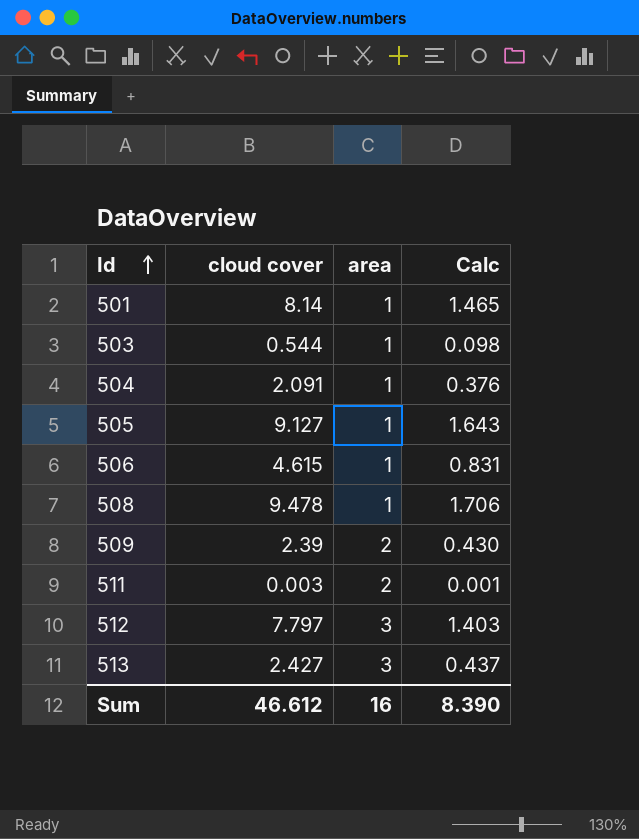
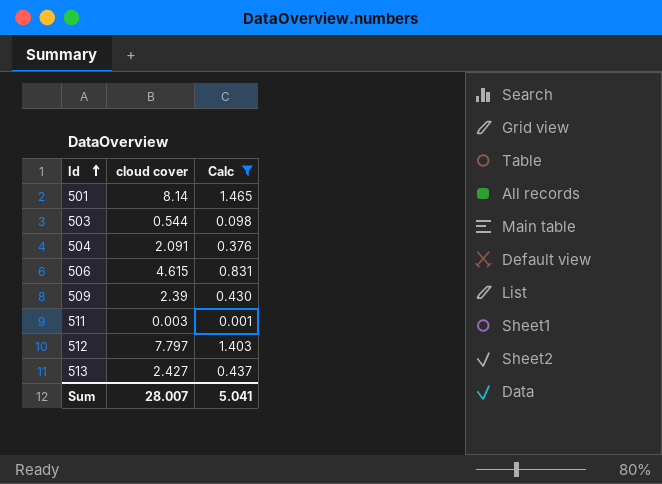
filter: none -> Calc <= 1.465
column area | position: 3 -> none
Sum | cloud cover: 46.612 -> 28.007
Sum | Calc: 8.390 -> 5.041

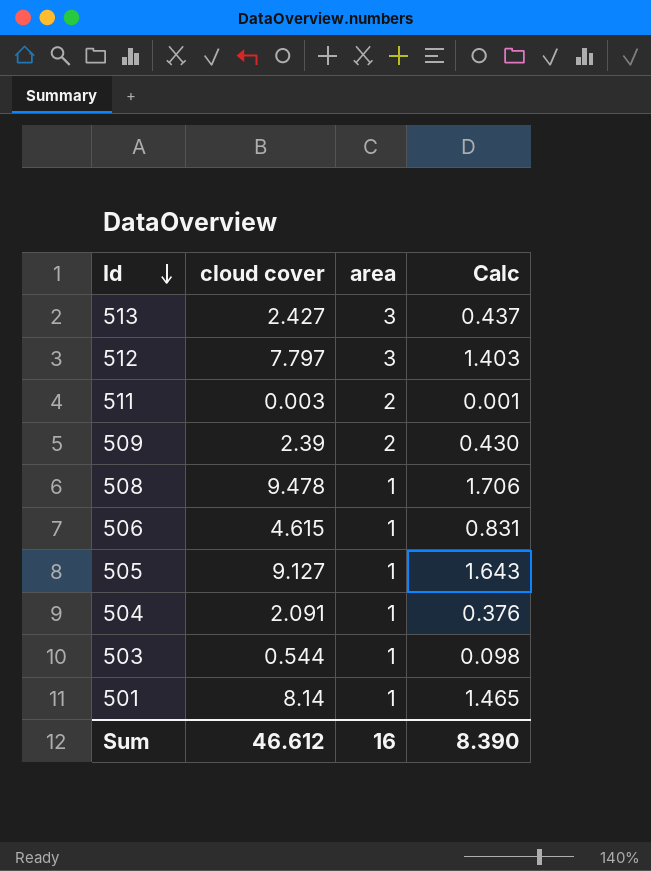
filter: Calc <= 1.465 -> none
row order: Id ascending -> Id descending
column area | position: none -> 3
Sum | cloud cover: 28.007 -> 46.612
Sum | Calc: 5.041 -> 8.390

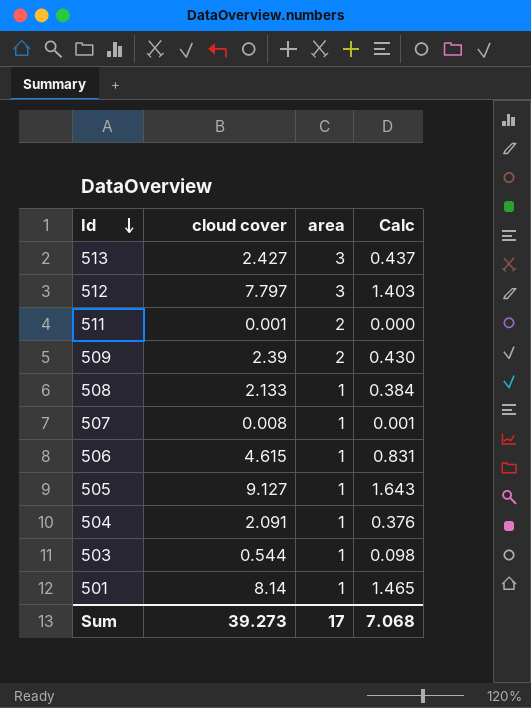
511 | cloud cover: 0.003 -> 0.001
511 | Calc: 0.001 -> 0.000
508 | cloud cover: 9.478 -> 2.133
508 | Calc: 1.706 -> 0.384
row 507: none -> 0.008 | 1 | 0.001
Sum | cloud cover: 46.612 -> 39.273
Sum | area: 16 -> 17
Sum | Calc: 8.390 -> 7.068

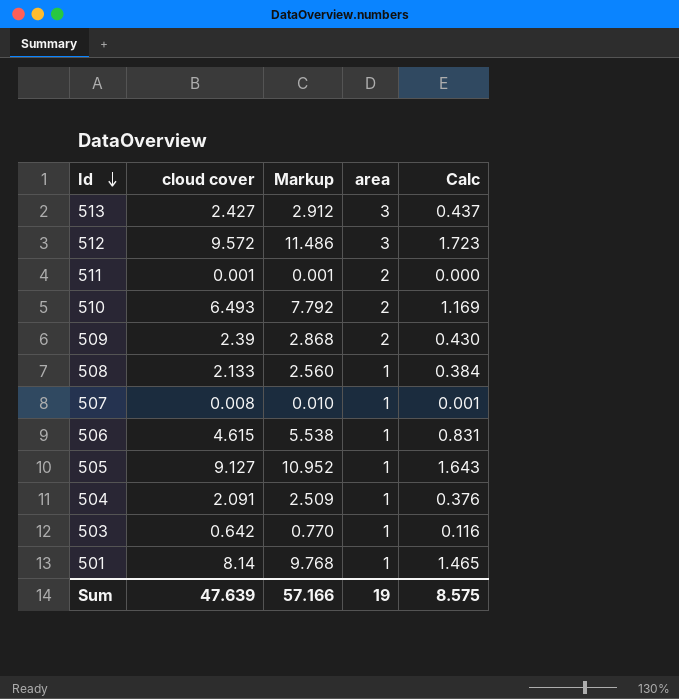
column Markup | formula: none -> [cloud cover] * 1.2
512 | cloud cover: 7.797 -> 9.572
512 | Calc: 1.403 -> 1.723
row 510: none -> 6.493 | 7.792 | 2 | 1.169
503 | cloud cover: 0.544 -> 0.642
503 | Calc: 0.098 -> 0.116
Sum | cloud cover: 39.273 -> 47.639
Sum | area: 17 -> 19
Sum | Calc: 7.068 -> 8.575

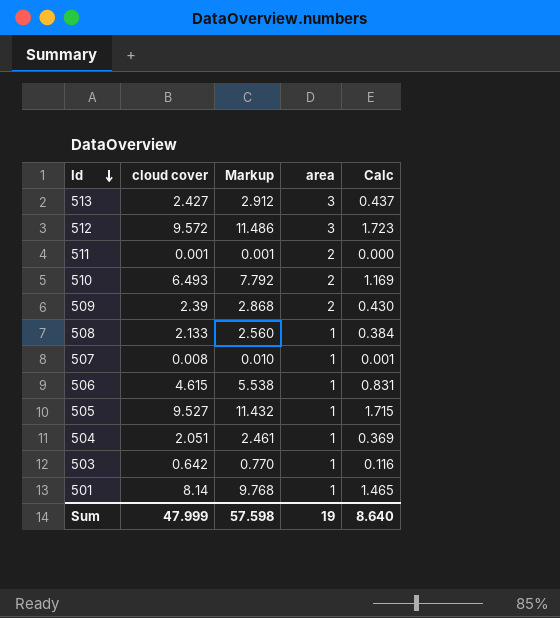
505 | cloud cover: 9.127 -> 9.527
505 | Markup: 10.952 -> 11.432
505 | Calc: 1.643 -> 1.715
504 | cloud cover: 2.091 -> 2.051
504 | Markup: 2.509 -> 2.461
504 | Calc: 0.376 -> 0.369
Sum | cloud cover: 47.639 -> 47.999
Sum | Markup: 57.166 -> 57.598
Sum | Calc: 8.575 -> 8.640

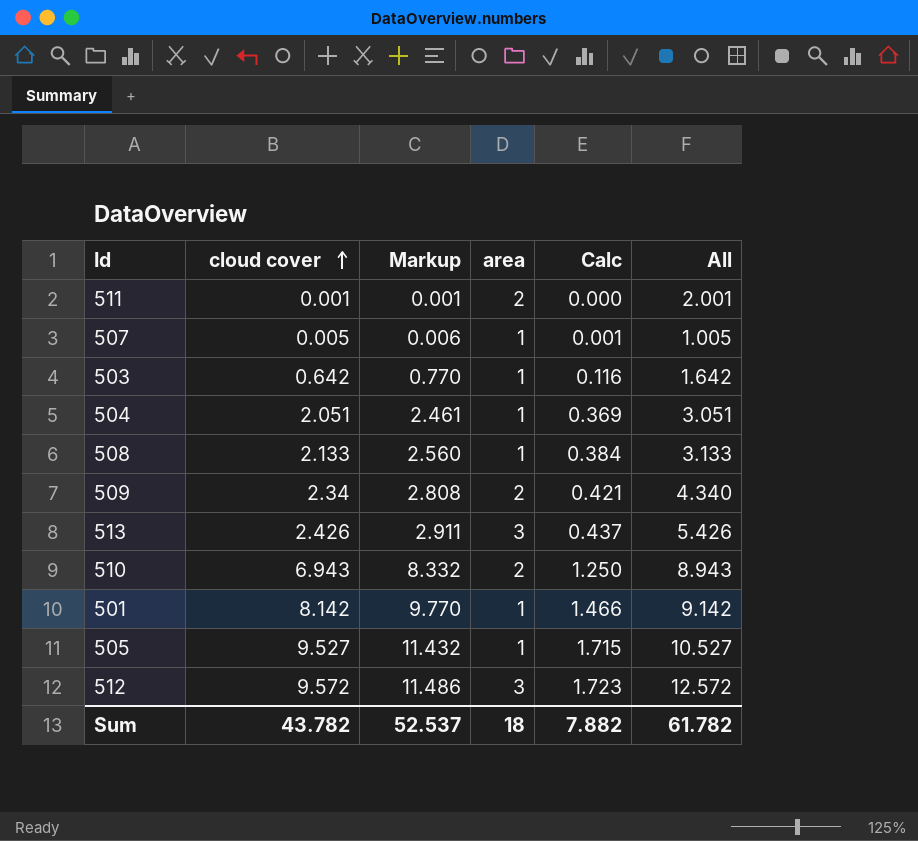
row order: Id descending -> cloud cover ascending
column All | formula: none -> [cloud cover] + [area]
row 506: 4.615 | 5.538 | 1 | 0.831 -> none
507 | cloud cover: 0.008 -> 0.005
507 | Markup: 0.010 -> 0.006
509 | cloud cover: 2.39 -> 2.34
509 | Markup: 2.868 -> 2.808
509 | Calc: 0.430 -> 0.421
513 | cloud cover: 2.427 -> 2.426
513 | Markup: 2.912 -> 2.911
510 | cloud cover: 6.493 -> 6.943
510 | Markup: 7.792 -> 8.332
510 | Calc: 1.169 -> 1.250
501 | cloud cover: 8.14 -> 8.142
501 | Markup: 9.768 -> 9.770
501 | Calc: 1.465 -> 1.466
Sum | cloud cover: 47.999 -> 43.782
Sum | Markup: 57.598 -> 52.537
Sum | area: 19 -> 18
Sum | Calc: 8.640 -> 7.882

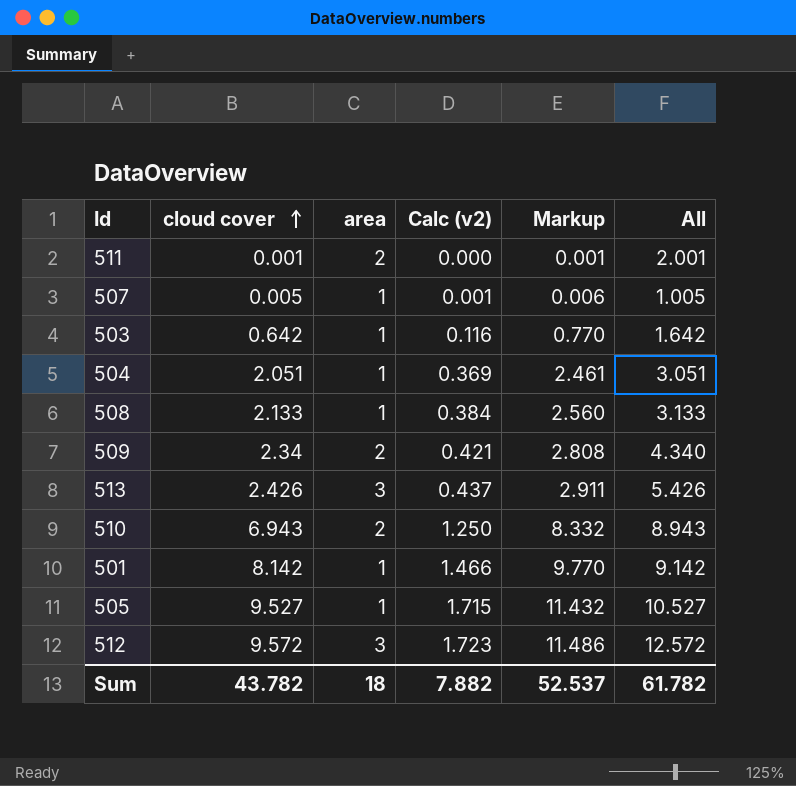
column name: Calc -> Calc (v2)
column Markup | position: 3 -> 5

